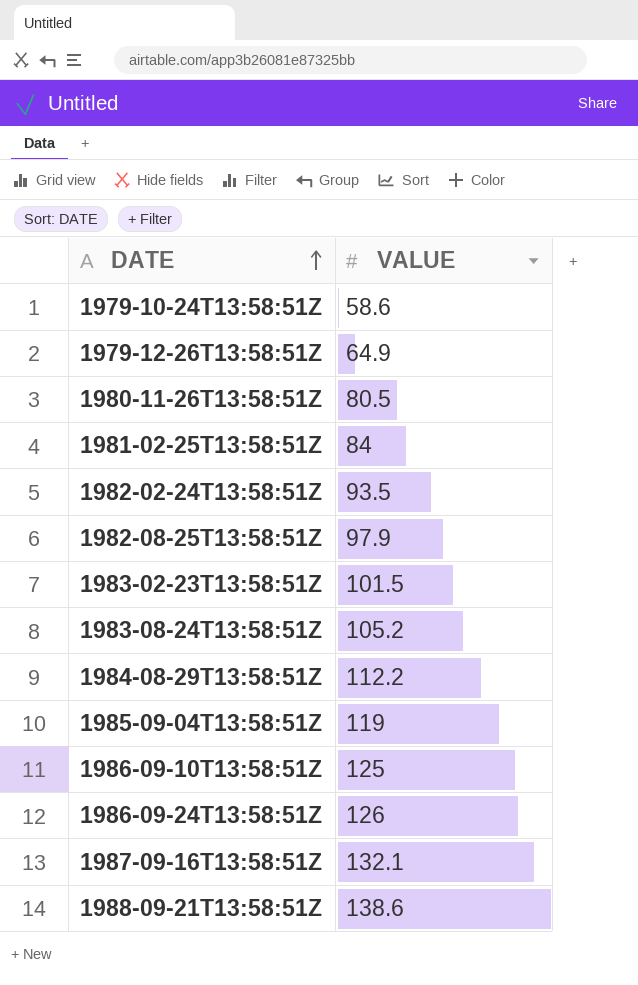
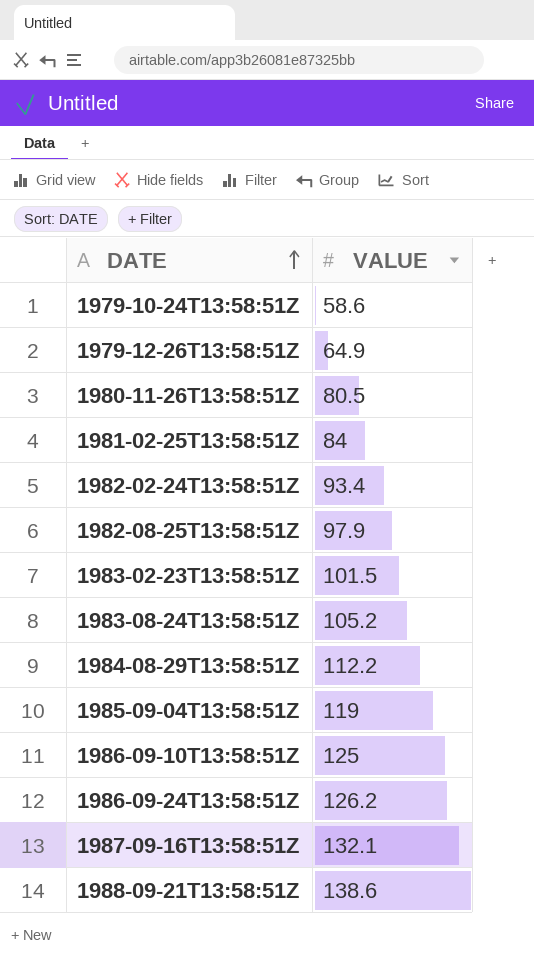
1982-02-24T13:58:51Z | VALUE: 93.5 -> 93.4
1986-09-24T13:58:51Z | VALUE: 126 -> 126.2

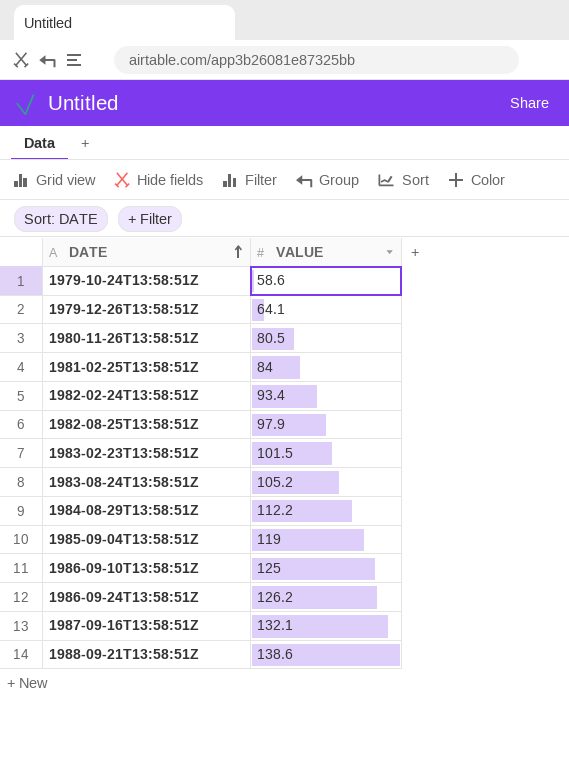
1979-12-26T13:58:51Z | VALUE: 64.9 -> 64.1

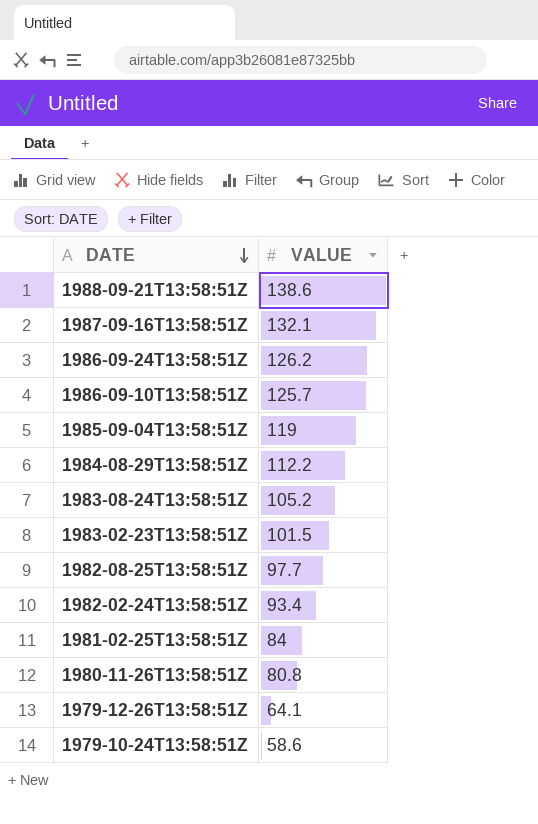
row order: DATE ascending -> DATE descending
1986-09-10T13:58:51Z | VALUE: 125 -> 125.7
1982-08-25T13:58:51Z | VALUE: 97.9 -> 97.7
1980-11-26T13:58:51Z | VALUE: 80.5 -> 80.8

